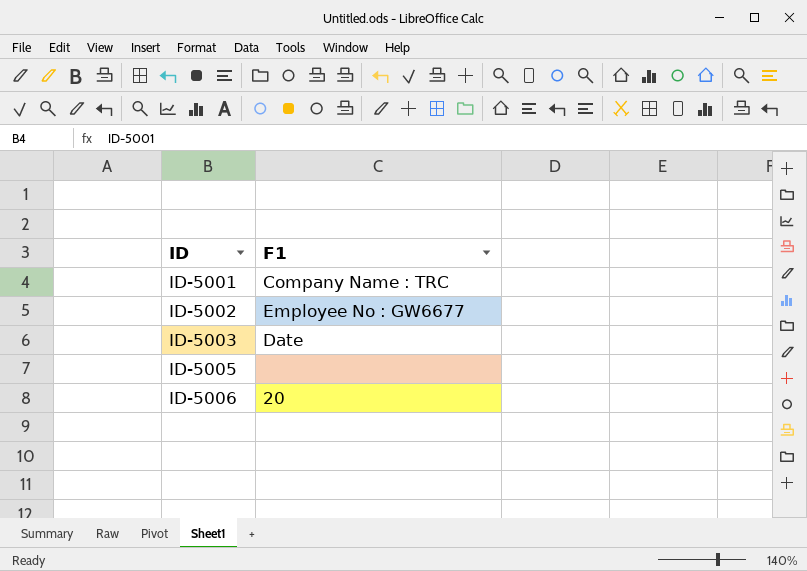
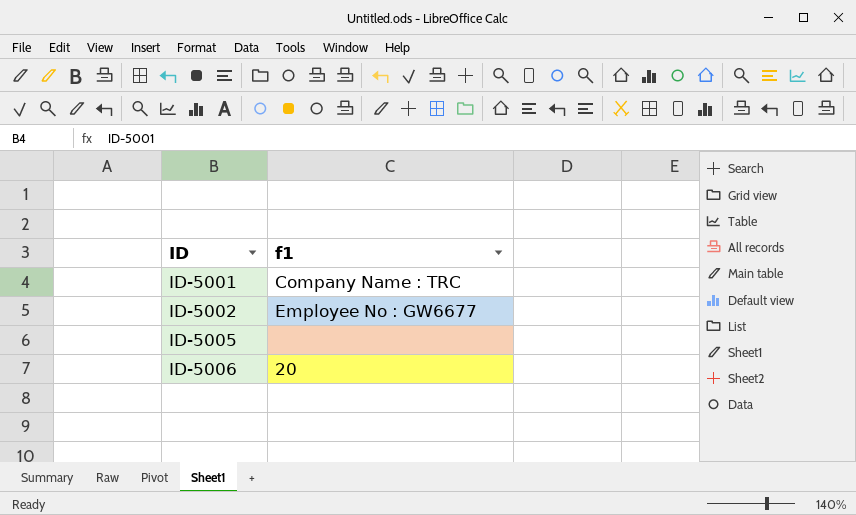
column name: F1 -> f1
row ID-5003: Date -> none

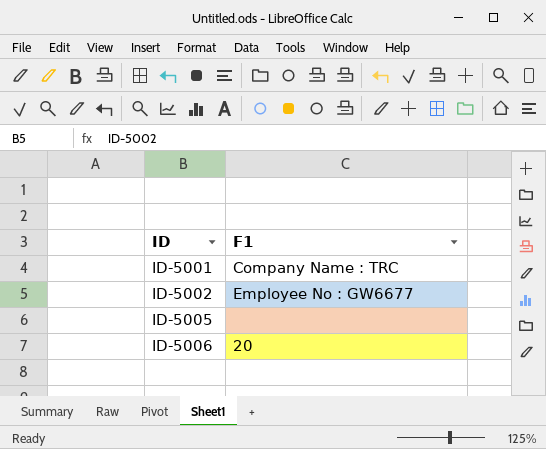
column name: f1 -> F1

